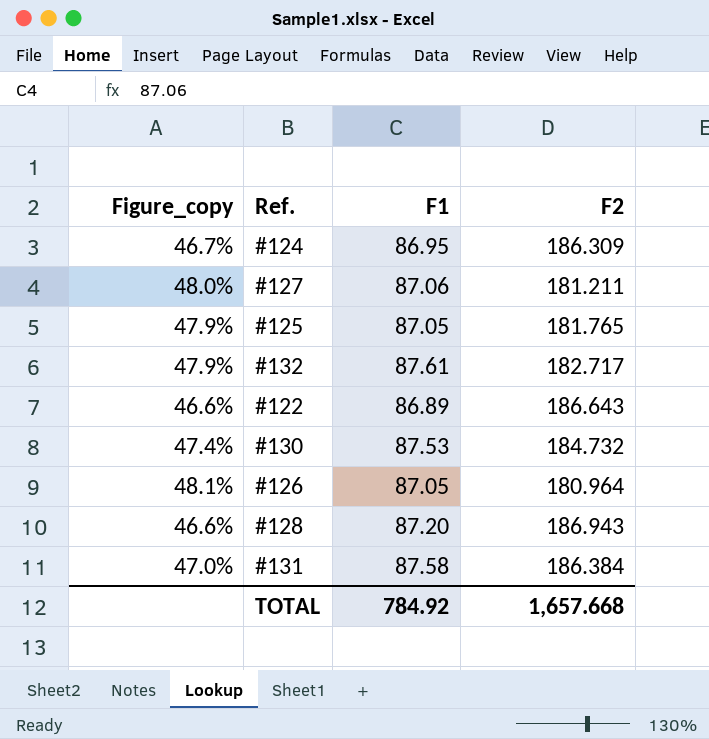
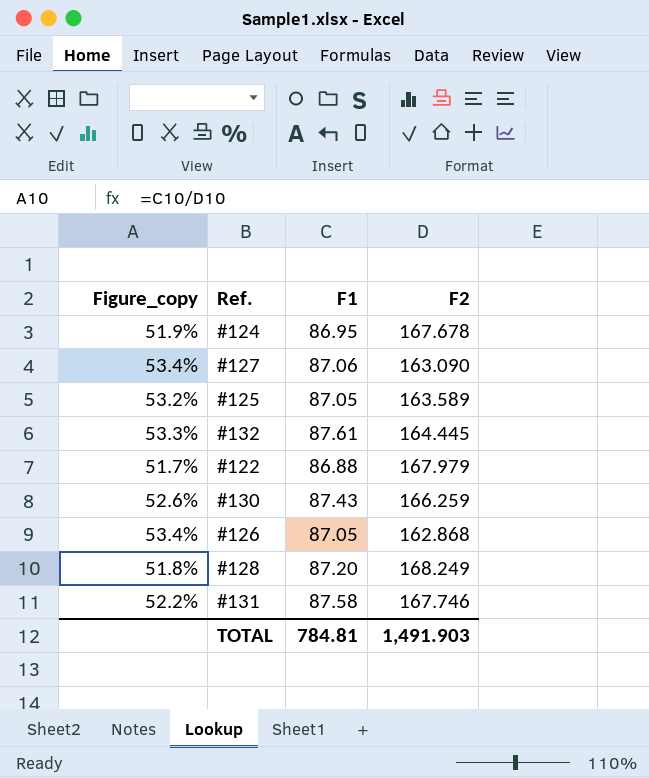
#124 | Figure_copy: 46.7% -> 51.9%
#124 | F2: 186.309 -> 167.678
#127 | Figure_copy: 48.0% -> 53.4%
#127 | F2: 181.211 -> 163.090
#125 | Figure_copy: 47.9% -> 53.2%
#125 | F2: 181.765 -> 163.589
#132 | Figure_copy: 47.9% -> 53.3%
#132 | F2: 182.717 -> 164.445
#122 | Figure_copy: 46.6% -> 51.7%
#122 | F1: 86.89 -> 86.88
#122 | F2: 186.643 -> 167.979
#130 | Figure_copy: 47.4% -> 52.6%
#130 | F1: 87.53 -> 87.43
#130 | F2: 184.732 -> 166.259
#126 | Figure_copy: 48.1% -> 53.4%
#126 | F2: 180.964 -> 162.868
#128 | Figure_copy: 46.6% -> 51.8%
#128 | F2: 186.943 -> 168.249
#131 | Figure_copy: 47.0% -> 52.2%
#131 | F2: 186.384 -> 167.746
TOTAL | F1: 784.92 -> 784.81
TOTAL | F2: 1,657.668 -> 1,491.903

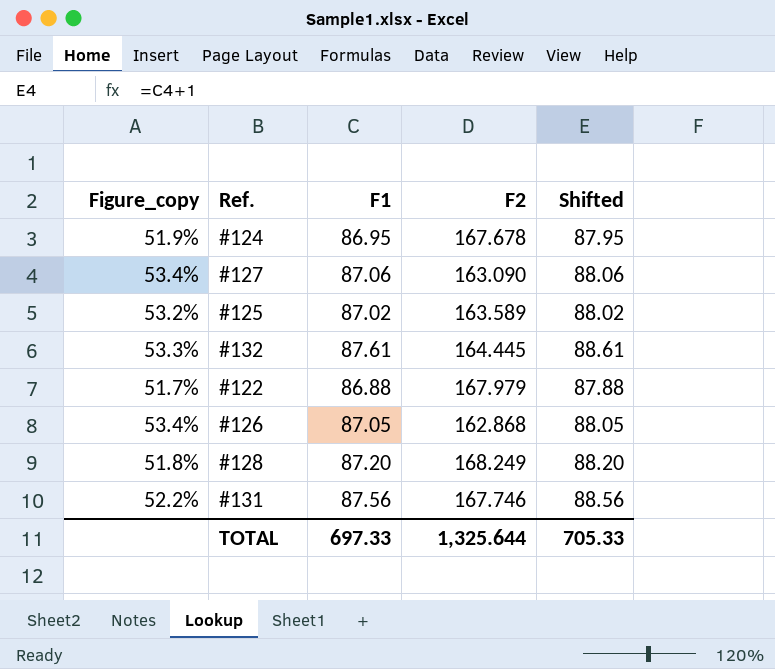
column Shifted | formula: none -> [F1] + 1
row #130: 52.6% | 87.43 | 166.259 -> none
#125 | F1: 87.05 -> 87.02
#131 | F1: 87.58 -> 87.56
TOTAL | F1: 784.81 -> 697.33
TOTAL | F2: 1,491.903 -> 1,325.644

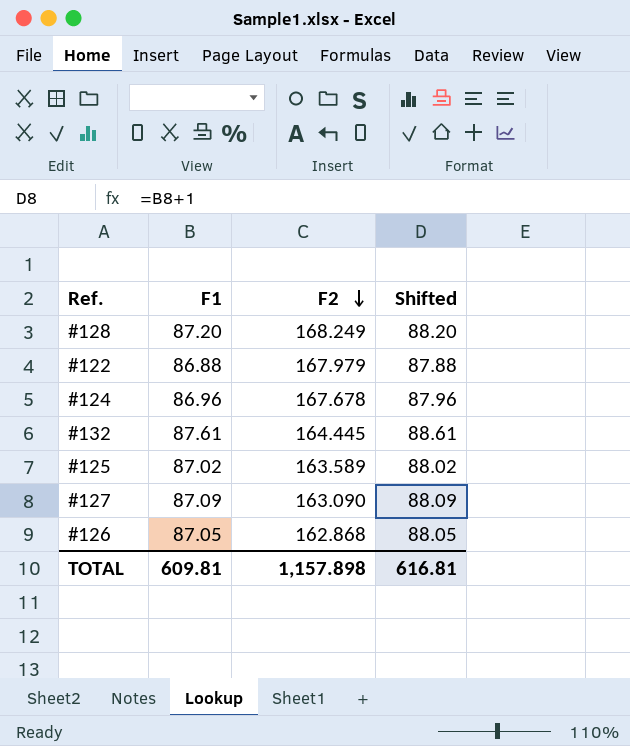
row order: none -> F2 descending
column Figure_copy | formula: [F1] / [F2] -> none
row #131: 52.2% | 87.56 | 167.746 | 88.56 -> none
#124 | F1: 86.95 -> 86.96
#124 | Shifted: 87.95 -> 87.96
#127 | F1: 87.06 -> 87.09
#127 | Shifted: 88.06 -> 88.09
TOTAL | F1: 697.33 -> 609.81
TOTAL | F2: 1,325.644 -> 1,157.898
TOTAL | Shifted: 705.33 -> 616.81

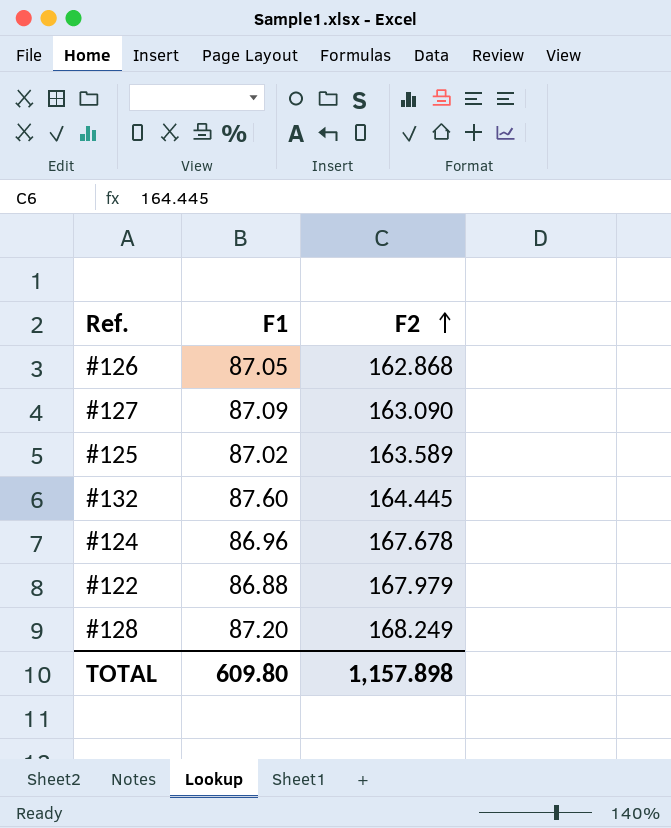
row order: F2 descending -> F2 ascending
column Shifted | formula: [F1] + 1 -> none
#132 | F1: 87.61 -> 87.60
TOTAL | F1: 609.81 -> 609.80

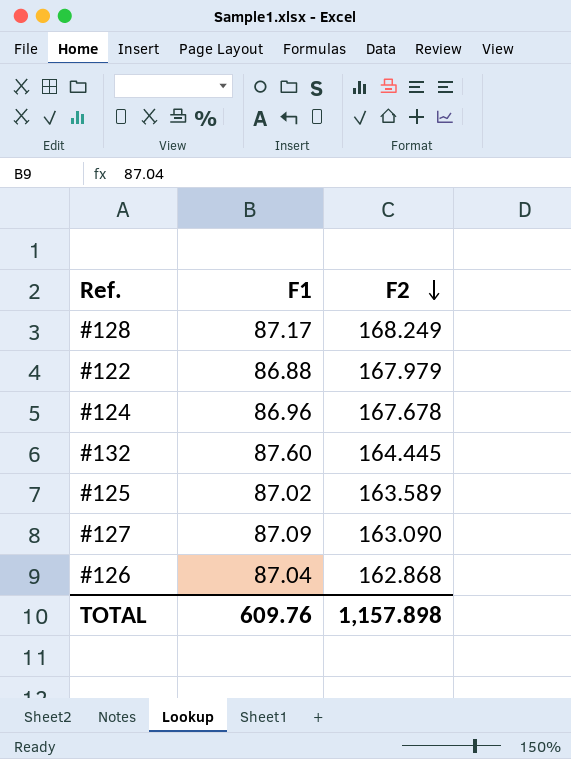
row order: F2 ascending -> F2 descending
#128 | F1: 87.20 -> 87.17
#126 | F1: 87.05 -> 87.04
TOTAL | F1: 609.80 -> 609.76

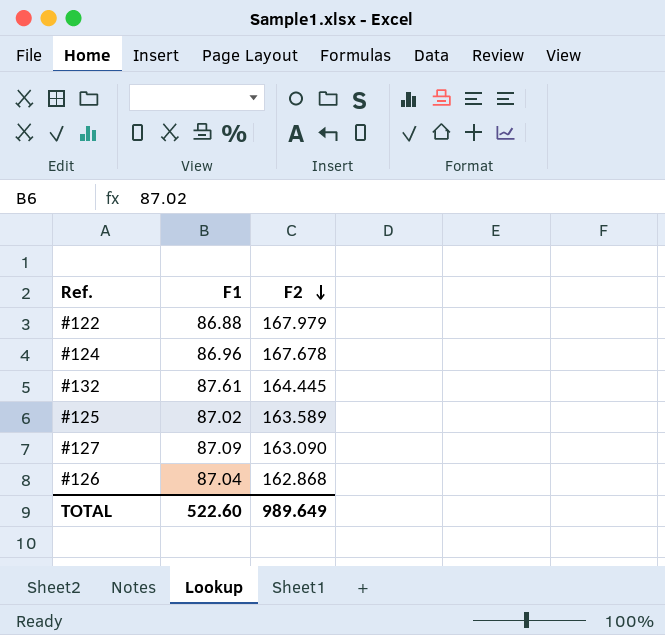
row #128: 87.17 | 168.249 -> none
#132 | F1: 87.60 -> 87.61
TOTAL | F1: 609.76 -> 522.60
TOTAL | F2: 1,157.898 -> 989.649

